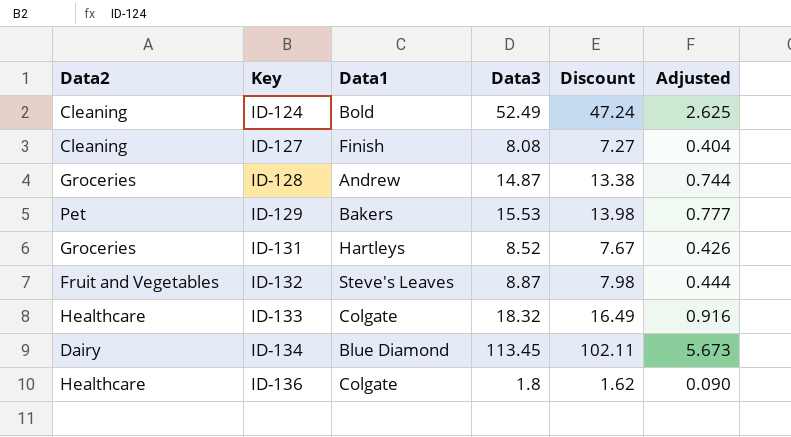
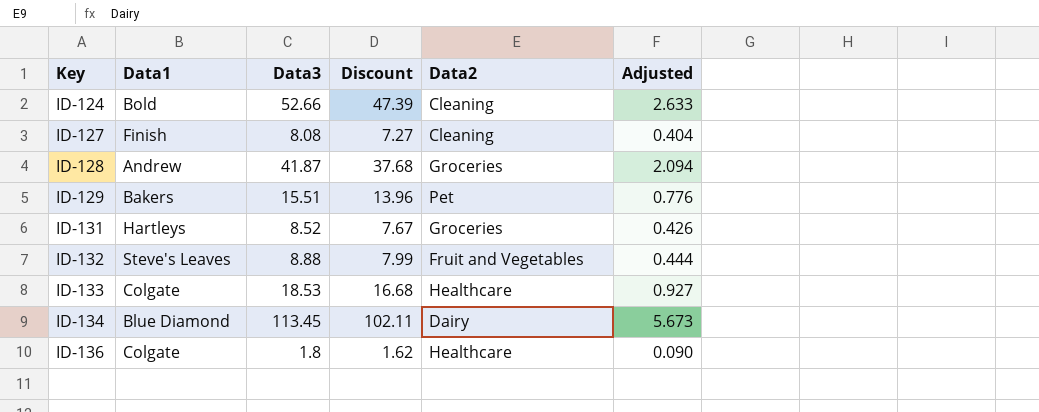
column Data2 | position: 1 -> 5
ID-124 | Data3: 52.49 -> 52.66
ID-124 | Discount: 47.24 -> 47.39
ID-124 | Adjusted: 2.625 -> 2.633
ID-128 | Data3: 14.87 -> 41.87
ID-128 | Discount: 13.38 -> 37.68
ID-128 | Adjusted: 0.744 -> 2.094
ID-129 | Data3: 15.53 -> 15.51
ID-129 | Discount: 13.98 -> 13.96
ID-129 | Adjusted: 0.777 -> 0.776
ID-132 | Data3: 8.87 -> 8.88
ID-132 | Discount: 7.98 -> 7.99
ID-133 | Data3: 18.32 -> 18.53
ID-133 | Discount: 16.49 -> 16.68
ID-133 | Adjusted: 0.916 -> 0.927

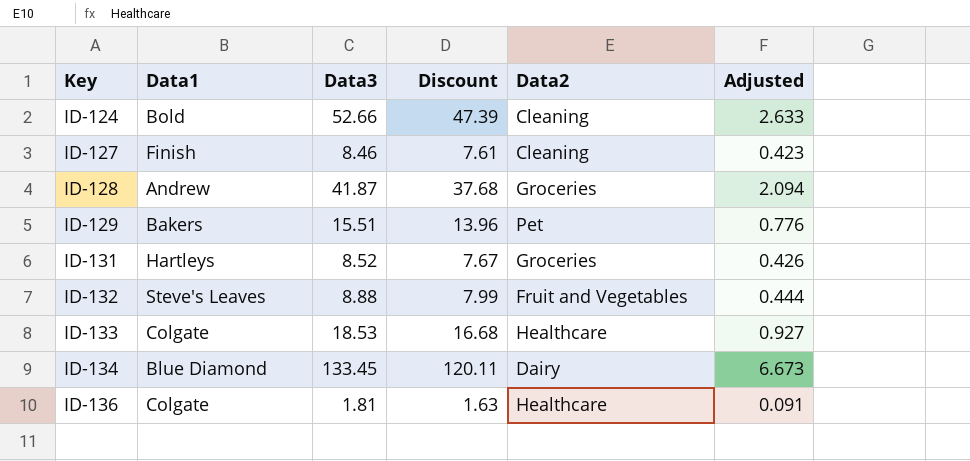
ID-127 | Data3: 8.08 -> 8.46
ID-127 | Discount: 7.27 -> 7.61
ID-127 | Adjusted: 0.404 -> 0.423
ID-134 | Data3: 113.45 -> 133.45
ID-134 | Discount: 102.11 -> 120.11
ID-134 | Adjusted: 5.673 -> 6.673
ID-136 | Data3: 1.8 -> 1.81
ID-136 | Discount: 1.62 -> 1.63
ID-136 | Adjusted: 0.090 -> 0.091

